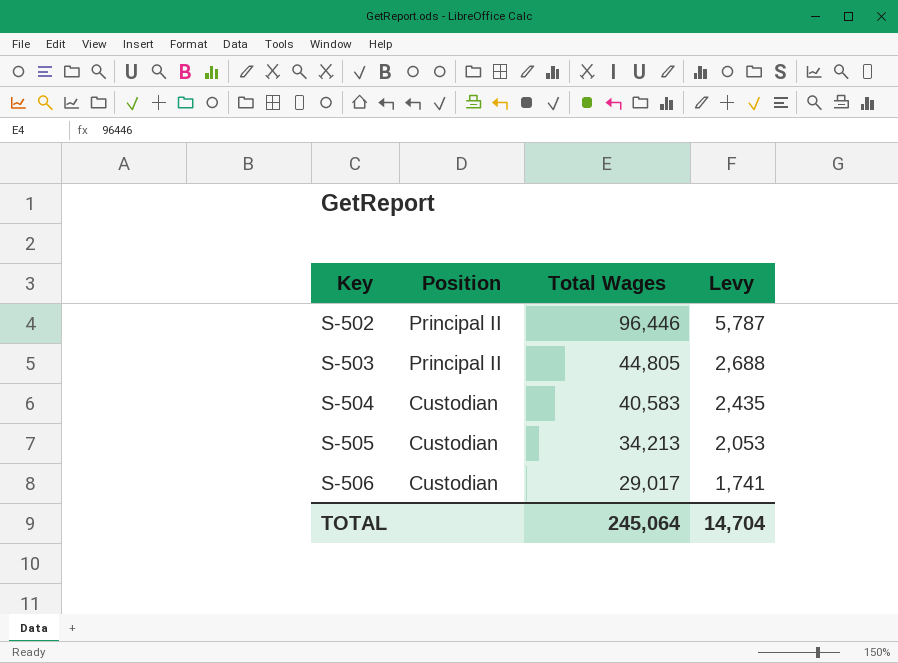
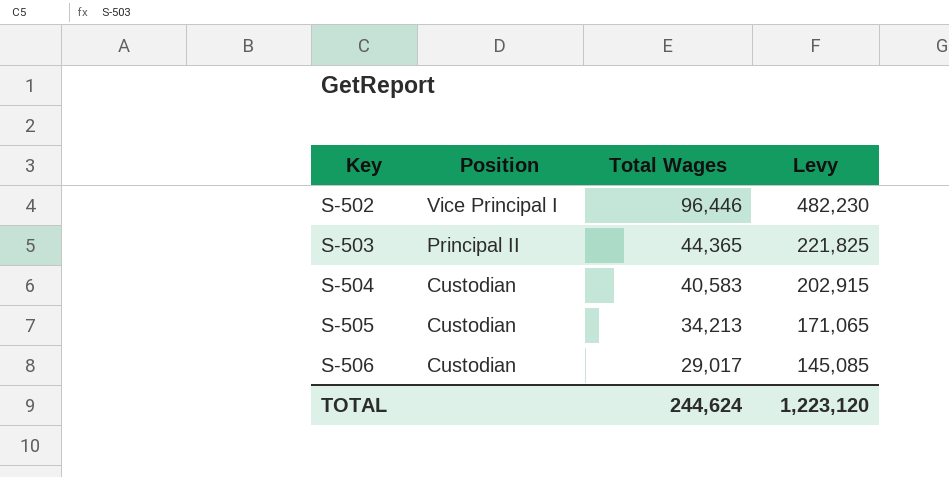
column Levy | formula: [Total Wages] * 0.06 -> [Total Wages] * 5
S-502 | Position: Principal II -> Vice Principal I
S-503 | Total Wages: 44,805 -> 44,365
TOTAL | Total Wages: 245,064 -> 244,624
TOTAL | Levy: 14,704 -> 1,223,120

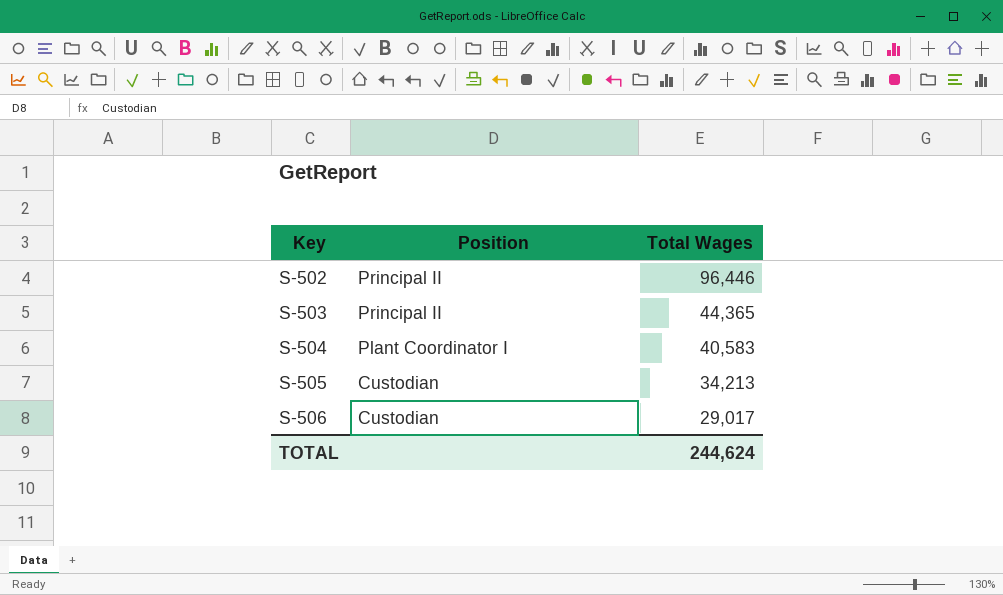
column Levy | formula: [Total Wages] * 5 -> none
S-502 | Position: Vice Principal I -> Principal II
S-504 | Position: Custodian -> Plant Coordinator I

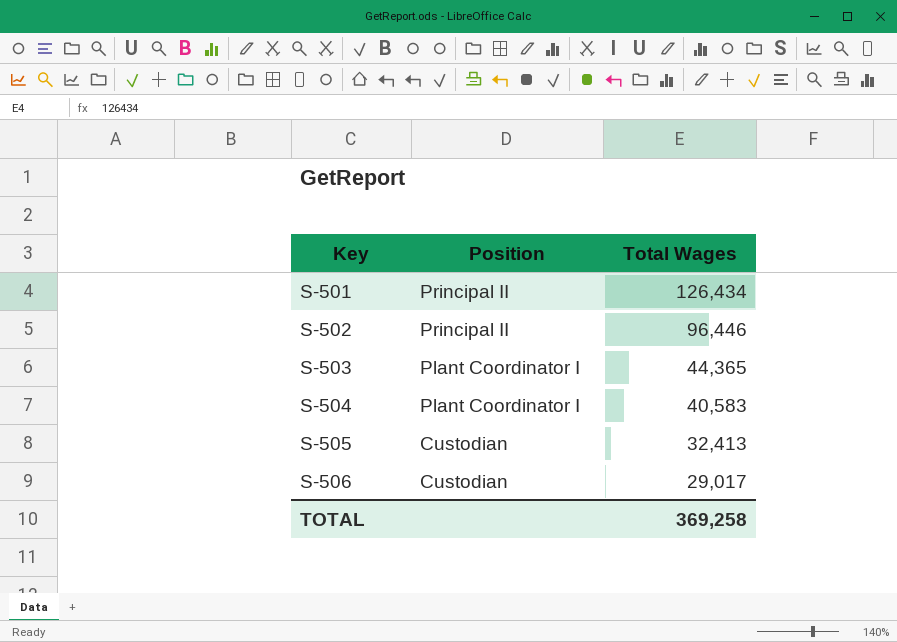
row S-501: none -> Principal II | 126,434
S-503 | Position: Principal II -> Plant Coordinator I
S-505 | Total Wages: 34,213 -> 32,413
TOTAL | Total Wages: 244,624 -> 369,258

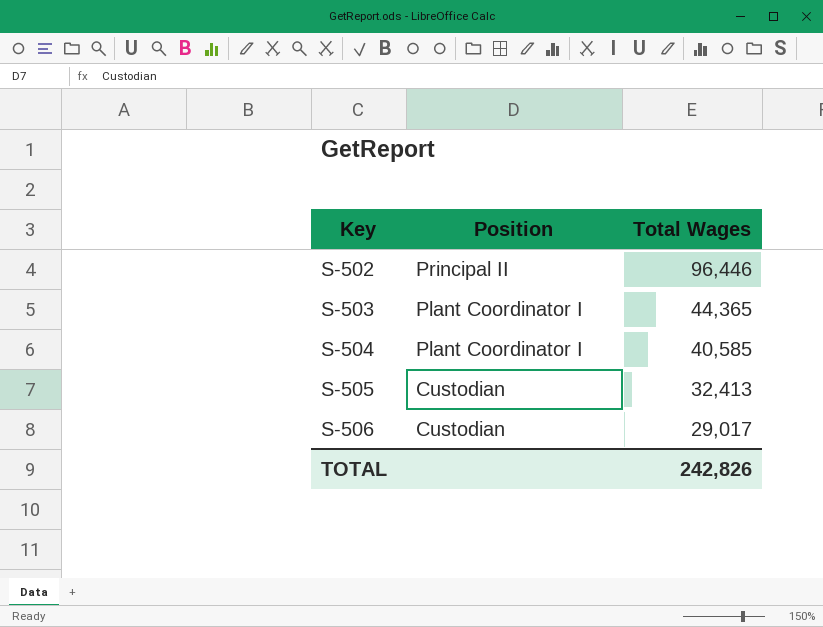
row S-501: Principal II | 126,434 -> none
S-504 | Total Wages: 40,583 -> 40,585
TOTAL | Total Wages: 369,258 -> 242,826

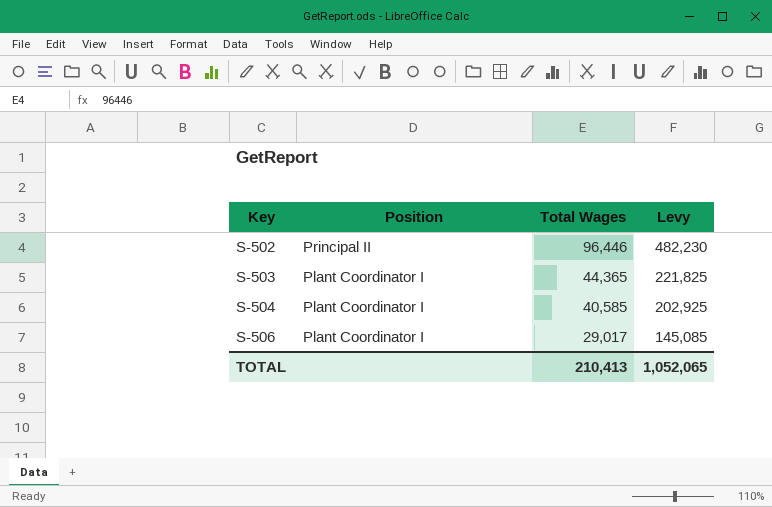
column Levy | formula: none -> [Total Wages] * 5
row S-505: Custodian | 32,413 -> none
S-506 | Position: Custodian -> Plant Coordinator I
TOTAL | Total Wages: 242,826 -> 210,413

